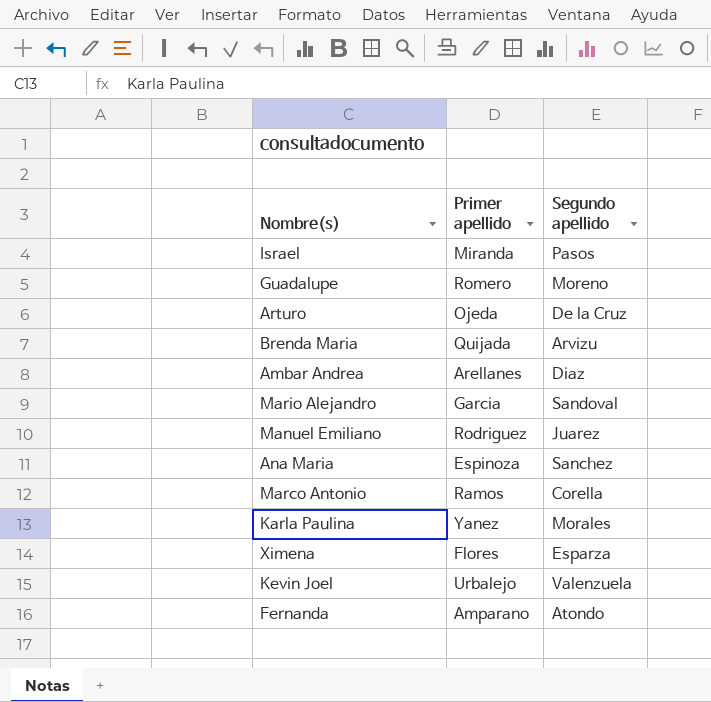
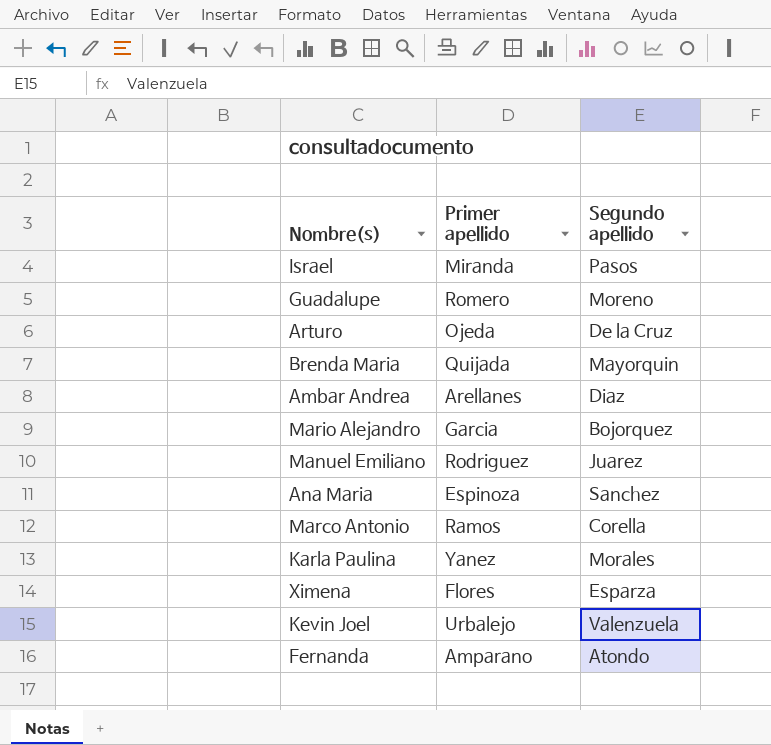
Brenda Maria | Segundo apellido: Arvizu -> Mayorquin
Mario Alejandro | Segundo apellido: Sandoval -> Bojorquez

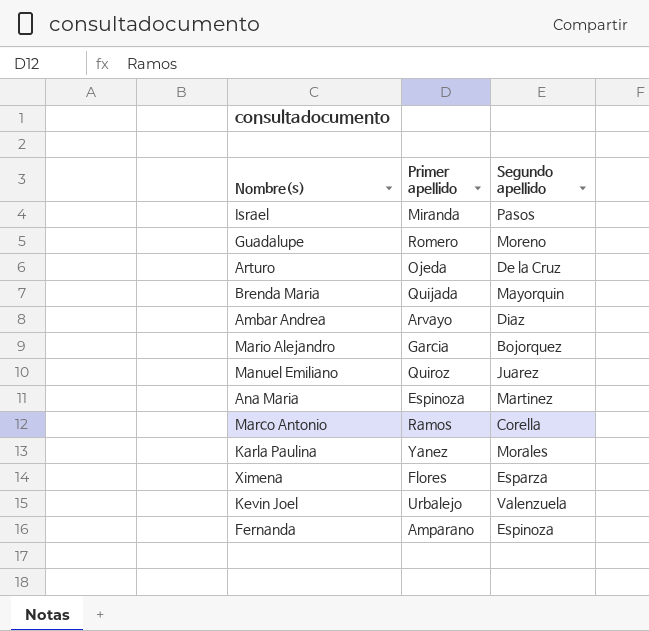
Ambar Andrea | Primer apellido: Arellanes -> Arvayo
Manuel Emiliano | Primer apellido: Rodriguez -> Quiroz
Ana Maria | Segundo apellido: Sanchez -> Martinez
Fernanda | Segundo apellido: Atondo -> Espinoza

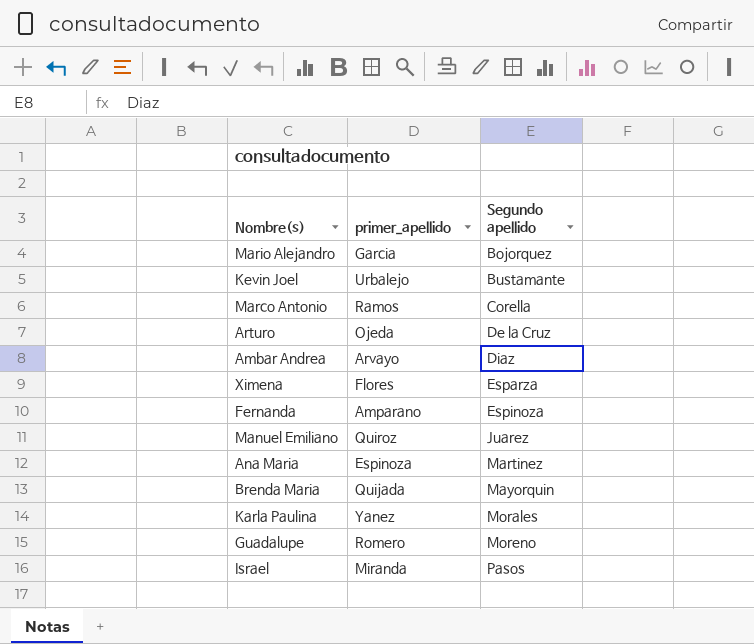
row order: none -> Segundo apellido ascending
column name: Primer apellido -> primer_apellido
Kevin Joel | Segundo apellido: Valenzuela -> Bustamante

